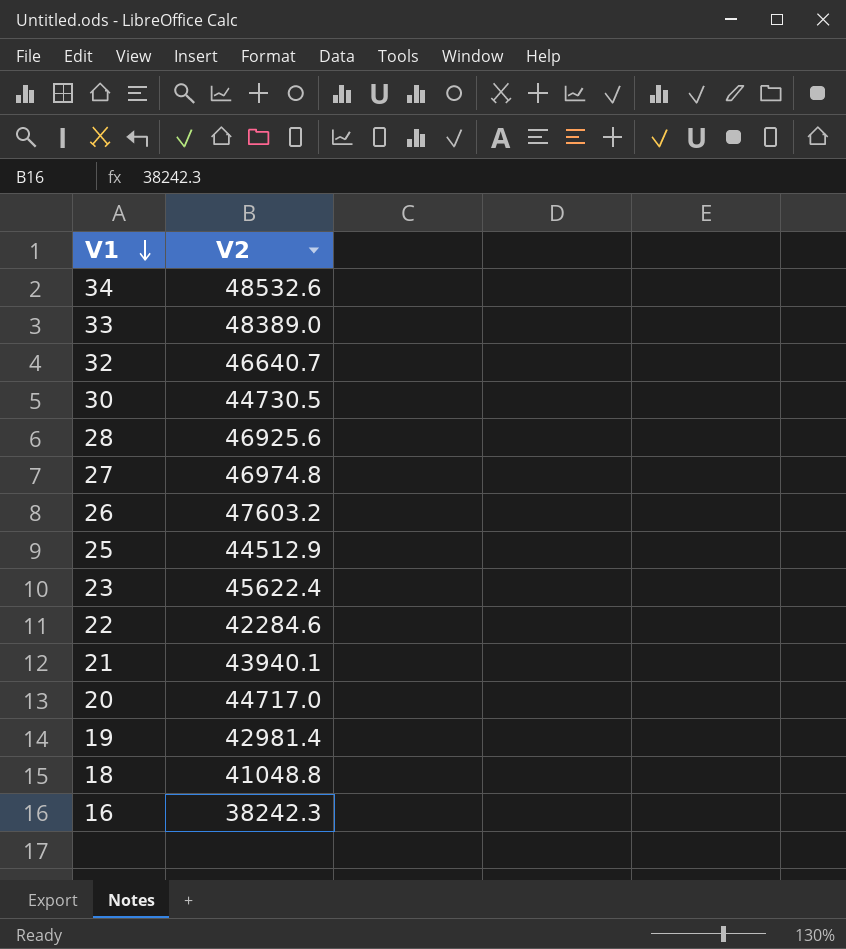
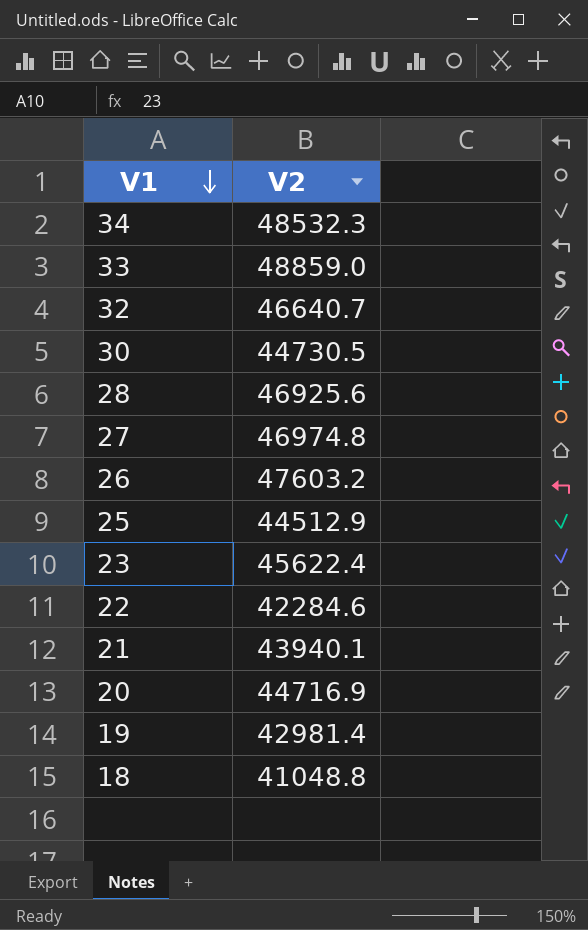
row 16: 38242.3 -> none
34 | V2: 48532.6 -> 48532.3
33 | V2: 48389.0 -> 48859.0
20 | V2: 44717.0 -> 44716.9

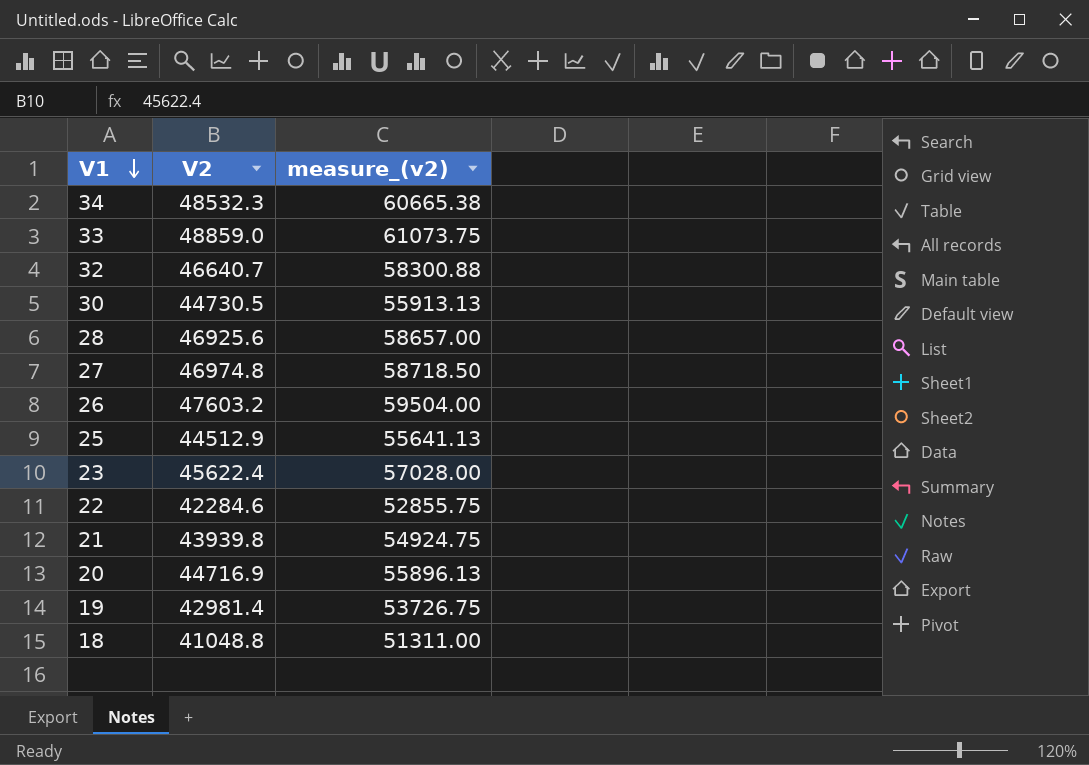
column measure_(v2) | formula: none -> [V2] * 1.25
21 | V2: 43940.1 -> 43939.8

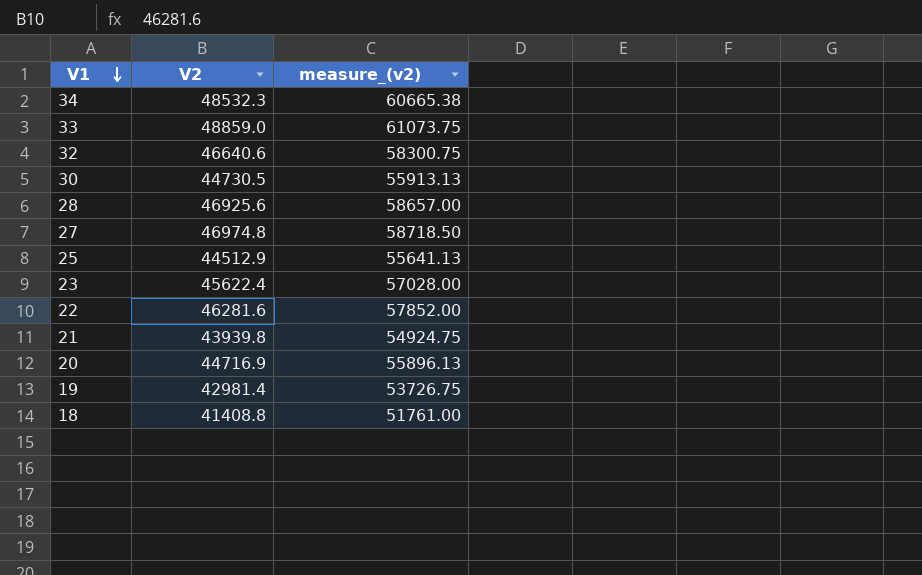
row 26: 47603.2 | 59504.00 -> none
32 | V2: 46640.7 -> 46640.6
32 | measure_(v2): 58300.88 -> 58300.75
22 | V2: 42284.6 -> 46281.6
22 | measure_(v2): 52855.75 -> 57852.00
18 | V2: 41048.8 -> 41408.8
18 | measure_(v2): 51311.00 -> 51761.00

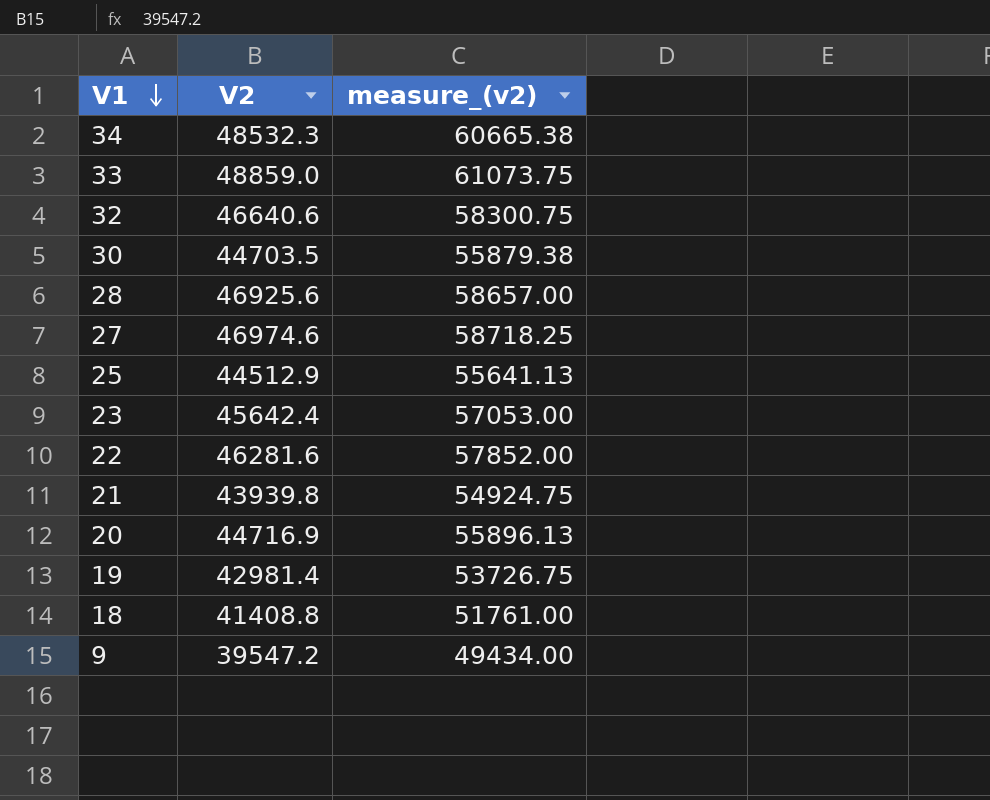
30 | V2: 44730.5 -> 44703.5
30 | measure_(v2): 55913.13 -> 55879.38
27 | V2: 46974.8 -> 46974.6
27 | measure_(v2): 58718.50 -> 58718.25
23 | V2: 45622.4 -> 45642.4
23 | measure_(v2): 57028.00 -> 57053.00
row 9: none -> 39547.2 | 49434.00

